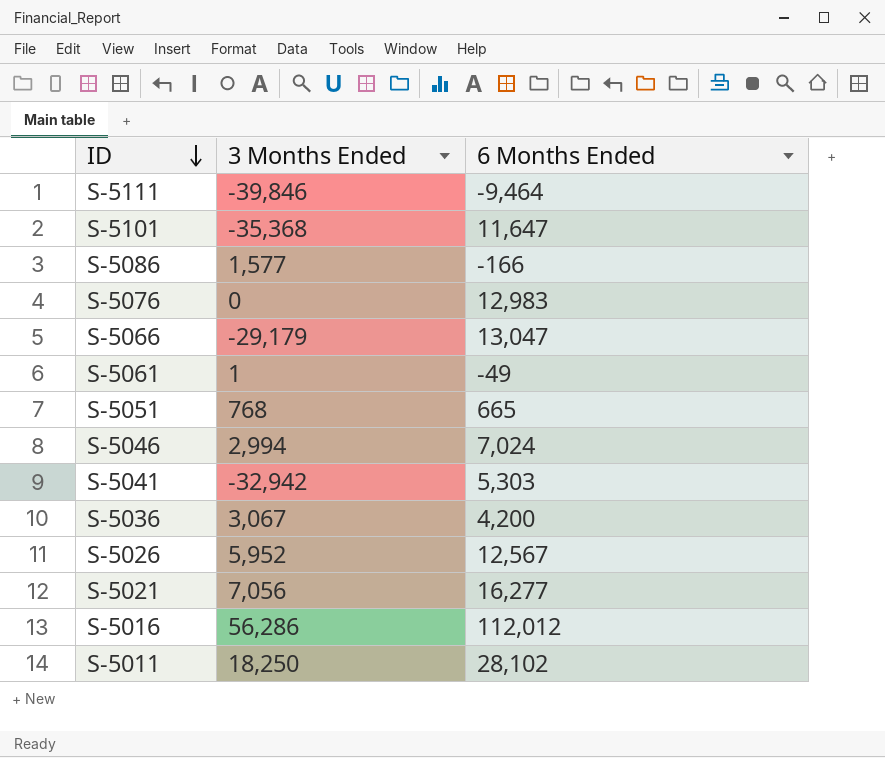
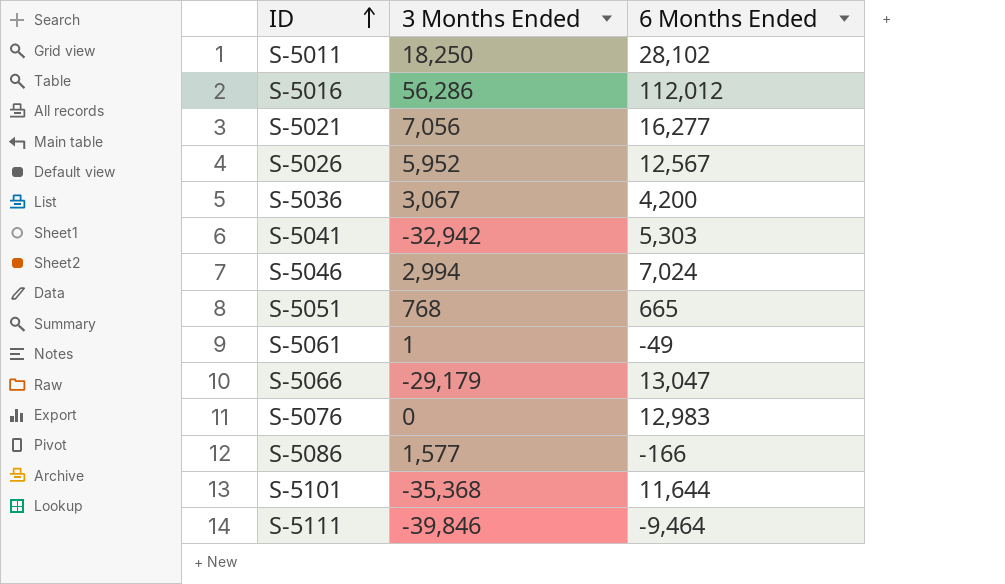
row order: ID descending -> ID ascending
S-5101 | 6 Months Ended: 11,647 -> 11,644

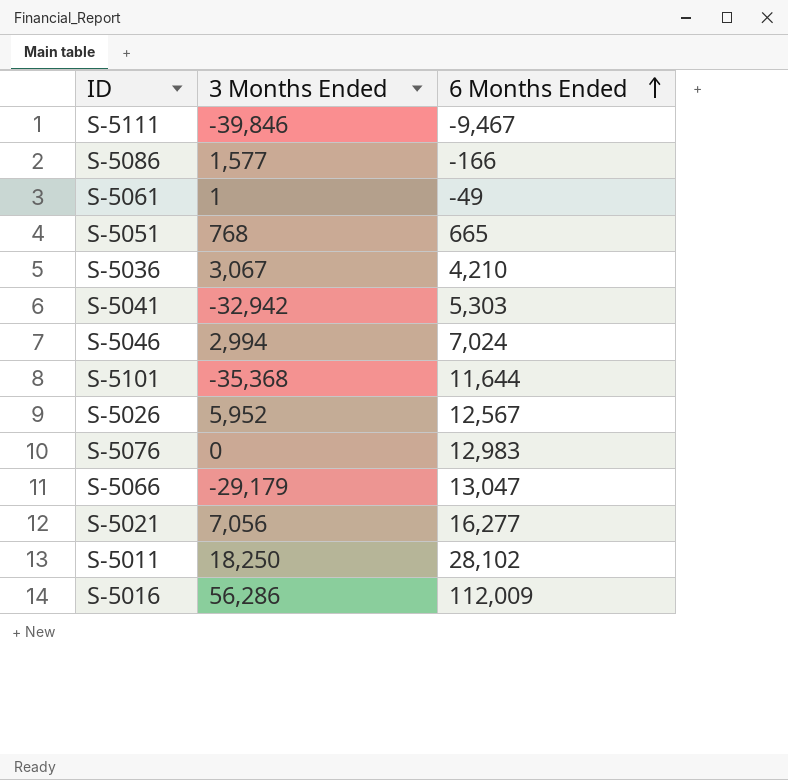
row order: ID ascending -> 6 Months Ended ascending
S-5111 | 6 Months Ended: -9,464 -> -9,467
S-5036 | 6 Months Ended: 4,200 -> 4,210
S-5016 | 6 Months Ended: 112,012 -> 112,009

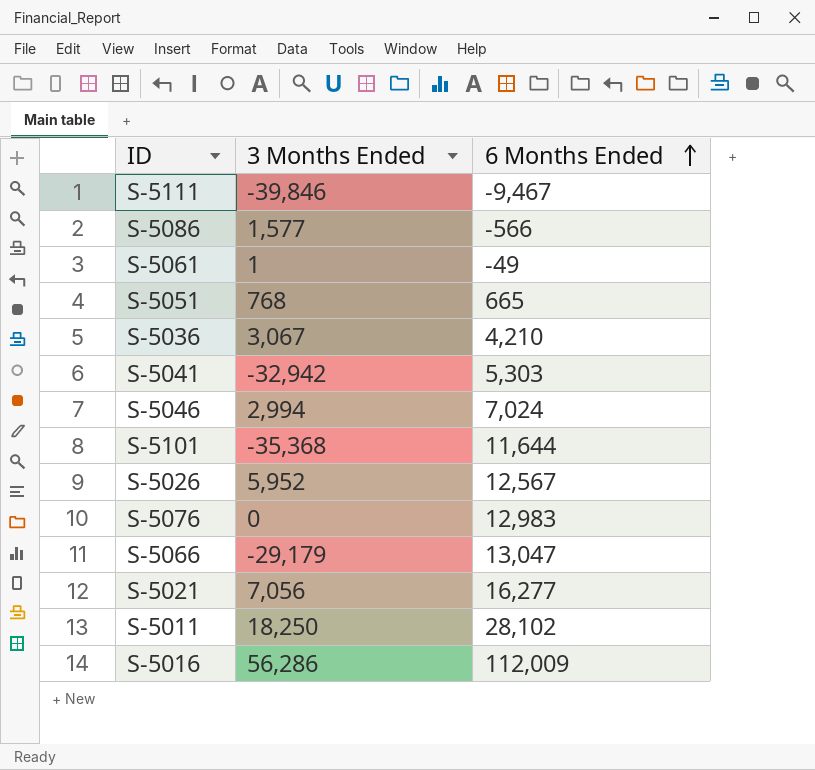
S-5086 | 6 Months Ended: -166 -> -566

